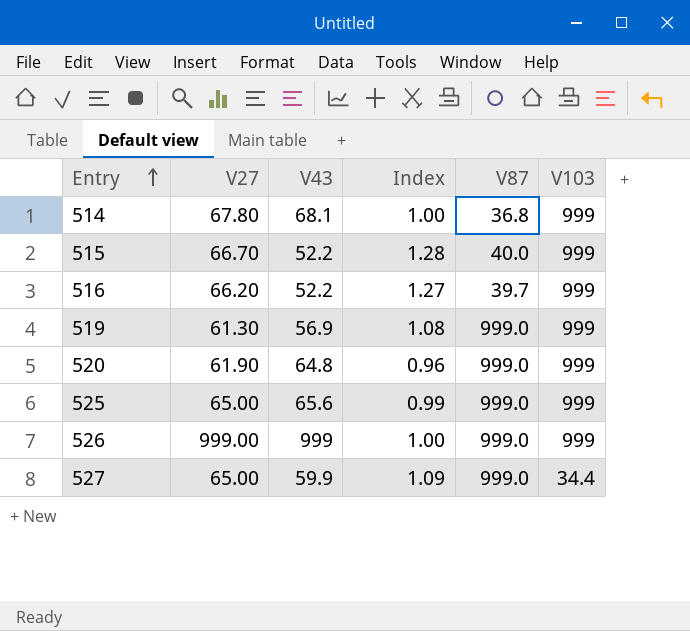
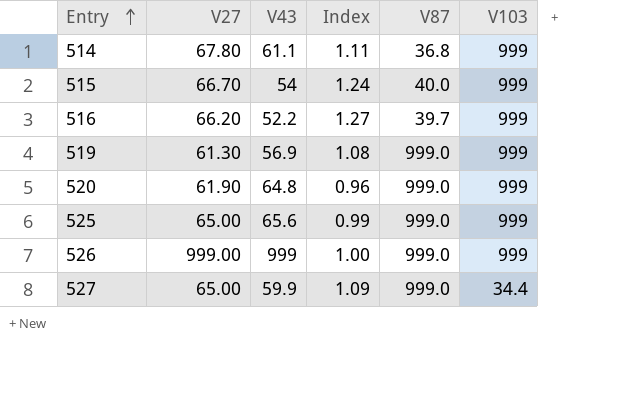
514 | V43: 68.1 -> 61.1
514 | Index: 1.00 -> 1.11
515 | V43: 52.2 -> 54
515 | Index: 1.28 -> 1.24

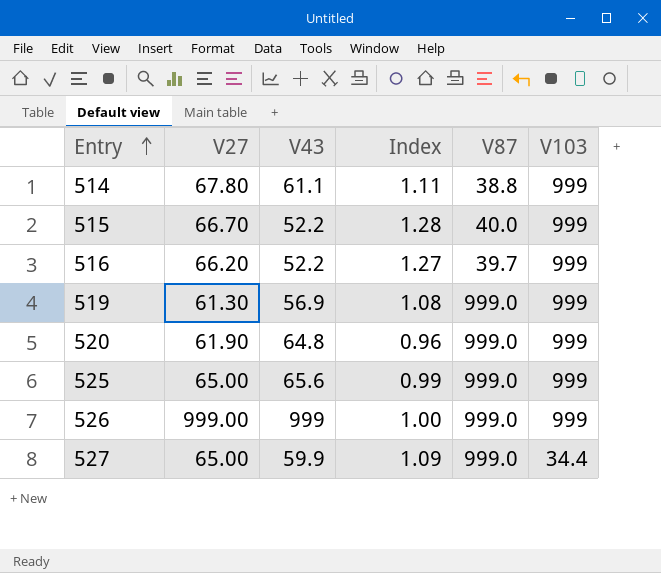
514 | V87: 36.8 -> 38.8
515 | V43: 54 -> 52.2
515 | Index: 1.24 -> 1.28

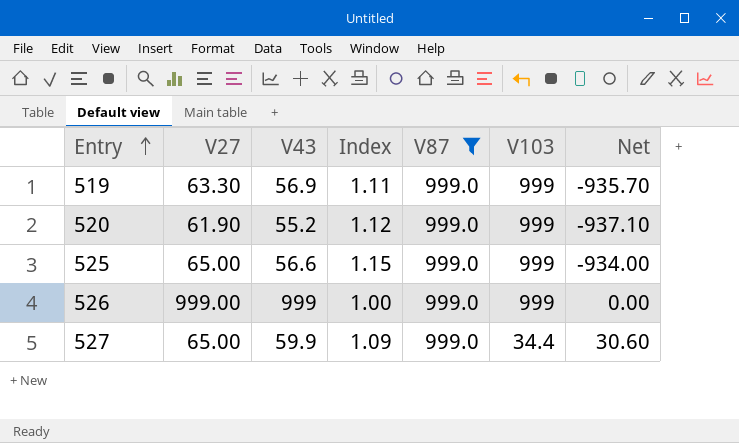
filter: none -> V87 = 999.0
column Net | formula: none -> [V27] - [V103]
519 | V27: 61.30 -> 63.30
519 | Index: 1.08 -> 1.11
520 | V43: 64.8 -> 55.2
520 | Index: 0.96 -> 1.12
525 | V43: 65.6 -> 56.6
525 | Index: 0.99 -> 1.15

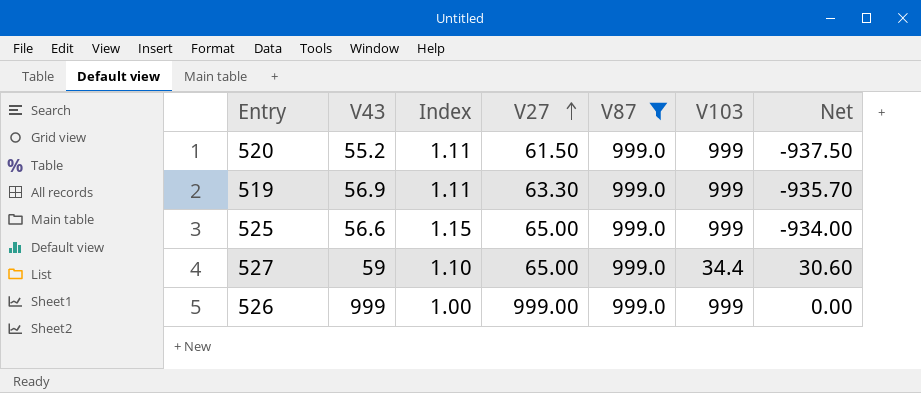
row order: Entry ascending -> V27 ascending
column V27 | position: 2 -> 4
520 | Index: 1.12 -> 1.11
520 | V27: 61.90 -> 61.50
520 | Net: -937.10 -> -937.50
527 | V43: 59.9 -> 59
527 | Index: 1.09 -> 1.10

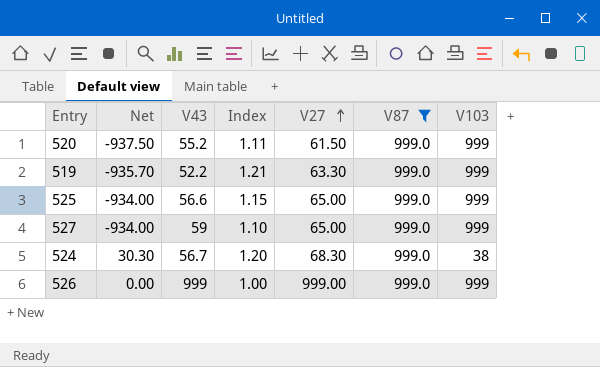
column Net | position: 7 -> 2
519 | V43: 56.9 -> 52.2
519 | Index: 1.11 -> 1.21
527 | Net: 30.60 -> -934.00
527 | V103: 34.4 -> 999
row 524: none -> 30.30 | 56.7 | 1.20 | 68.30 | 999.0 | 38

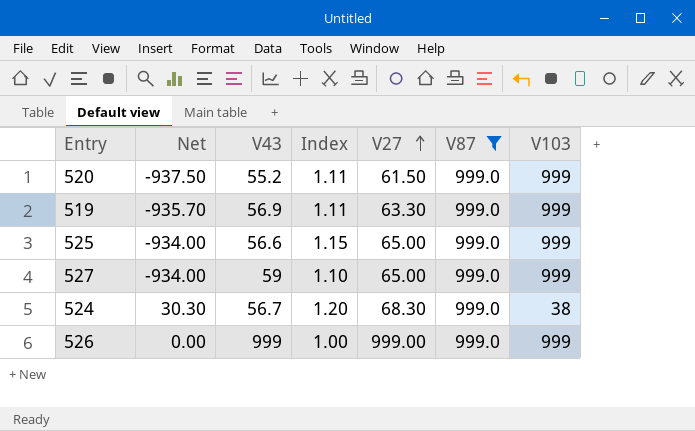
519 | V43: 52.2 -> 56.9
519 | Index: 1.21 -> 1.11

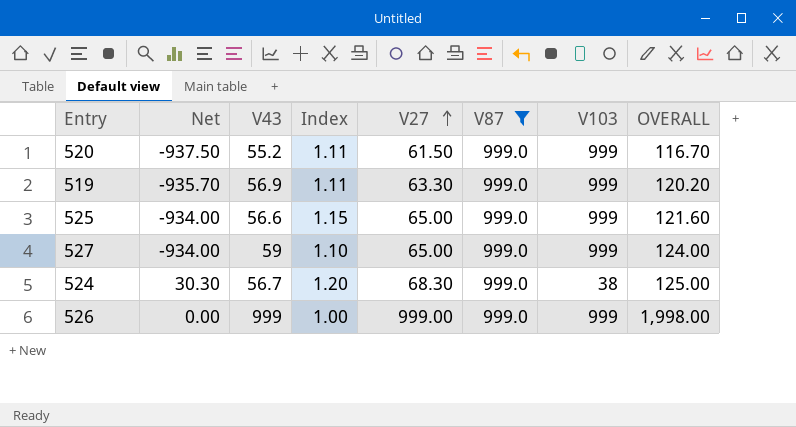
column OVERALL | formula: none -> [V43] + [V27]

